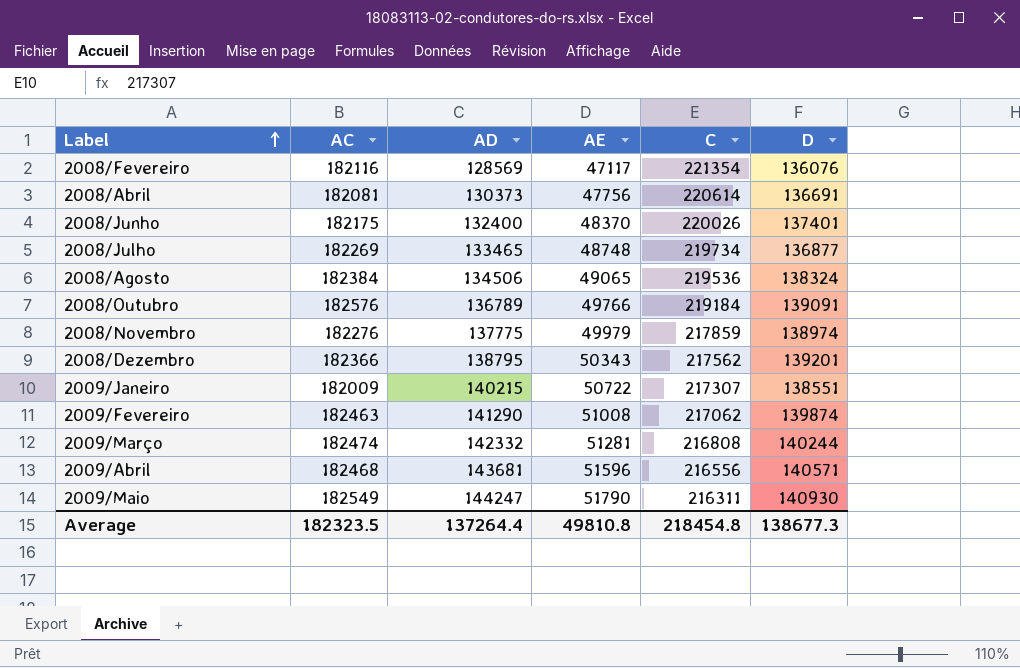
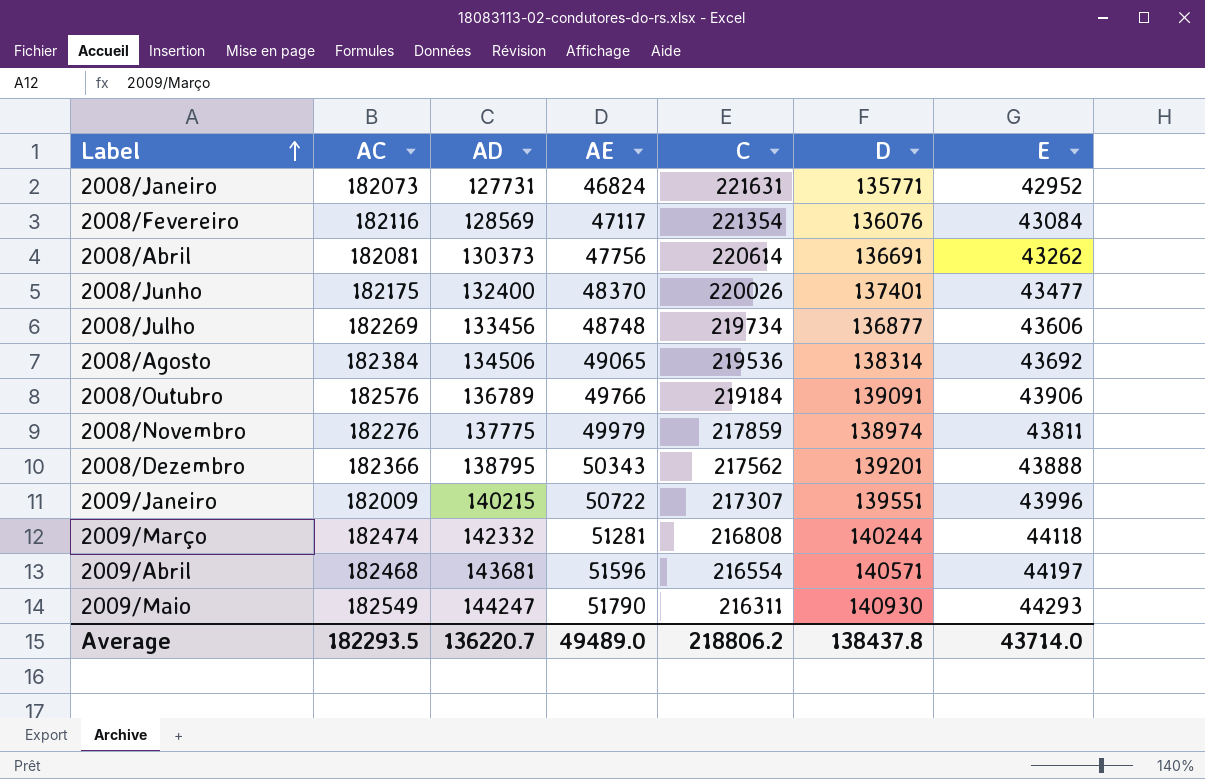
column E | position: none -> 7
row 2009/Fevereiro: 182463 | 141290 | 51008 | 217062 | 139874 -> none
row 2008/Janeiro: none -> 182073 | 127731 | 46824 | 221631 | 135771 | 42952
2008/Julho | AD: 133465 -> 133456
2008/Agosto | D: 138324 -> 138314
2009/Janeiro | D: 138551 -> 139551
2009/Abril | C: 216556 -> 216554
Average | AC: 182323.5 -> 182293.5
Average | AD: 137264.4 -> 136220.7
Average | AE: 49810.8 -> 49489.0
Average | C: 218454.8 -> 218806.2
Average | D: 138677.3 -> 138437.8

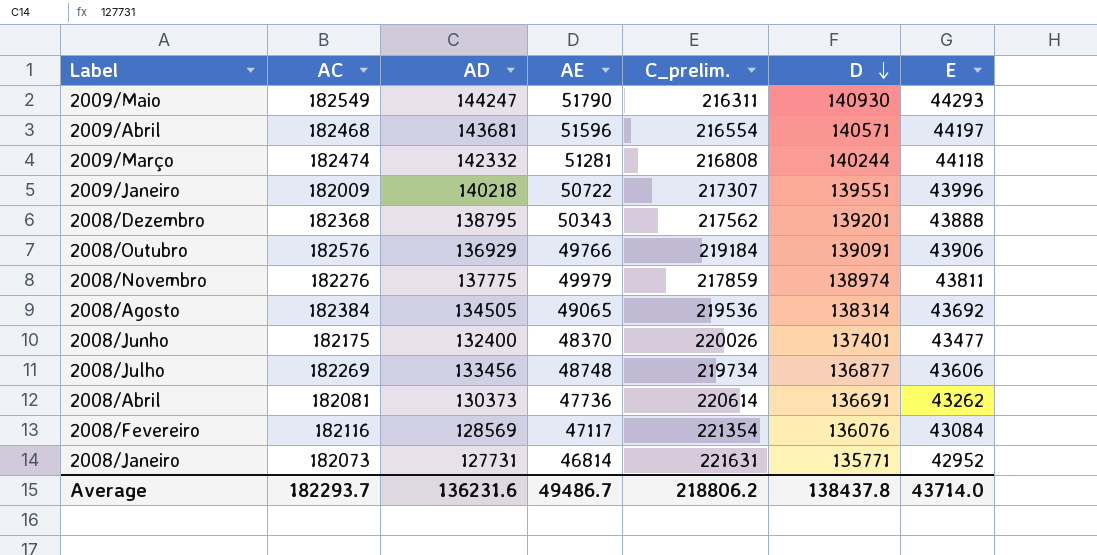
row order: Label ascending -> D descending
column name: C -> C_prelim.
2009/Janeiro | AD: 140215 -> 140218
2008/Dezembro | AC: 182366 -> 182368
2008/Outubro | AD: 136789 -> 136929
2008/Agosto | AD: 134506 -> 134505
2008/Abril | AE: 47756 -> 47736
2008/Janeiro | AE: 46824 -> 46814
Average | AC: 182293.5 -> 182293.7
Average | AD: 136220.7 -> 136231.6
Average | AE: 49489.0 -> 49486.7

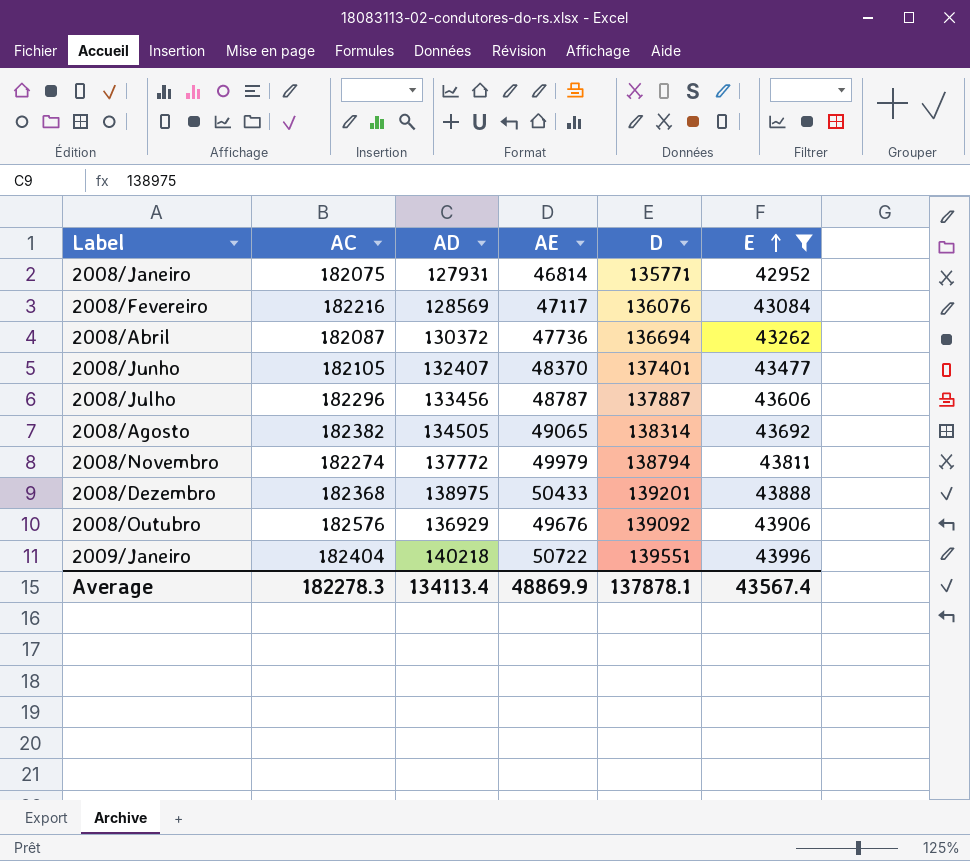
filter: none -> E <= 43996
row order: D descending -> E ascending
column C_prelim. | position: 5 -> none
2008/Janeiro | AC: 182073 -> 182075
2008/Janeiro | AD: 127731 -> 127931
2008/Fevereiro | AC: 182116 -> 182216
2008/Abril | AC: 182081 -> 182087
2008/Abril | AD: 130373 -> 130372
2008/Abril | D: 136691 -> 136694
2008/Junho | AC: 182175 -> 182105
2008/Junho | AD: 132400 -> 132407
2008/Julho | AC: 182269 -> 182296
2008/Julho | AE: 48748 -> 48787
2008/Julho | D: 136877 -> 137887
2008/Agosto | AC: 182384 -> 182382
2008/Novembro | AC: 182276 -> 182274
2008/Novembro | AD: 137775 -> 137772
2008/Novembro | D: 138974 -> 138794
2008/Dezembro | AD: 138795 -> 138975
2008/Dezembro | AE: 50343 -> 50433
2008/Outubro | AE: 49766 -> 49676
2008/Outubro | D: 139091 -> 139092
2009/Janeiro | AC: 182009 -> 182404
Average | AC: 182293.7 -> 182278.3
Average | AD: 136231.6 -> 134113.4
Average | AE: 49486.7 -> 48869.9
Average | D: 138437.8 -> 137878.1
Average | E: 43714.0 -> 43567.4

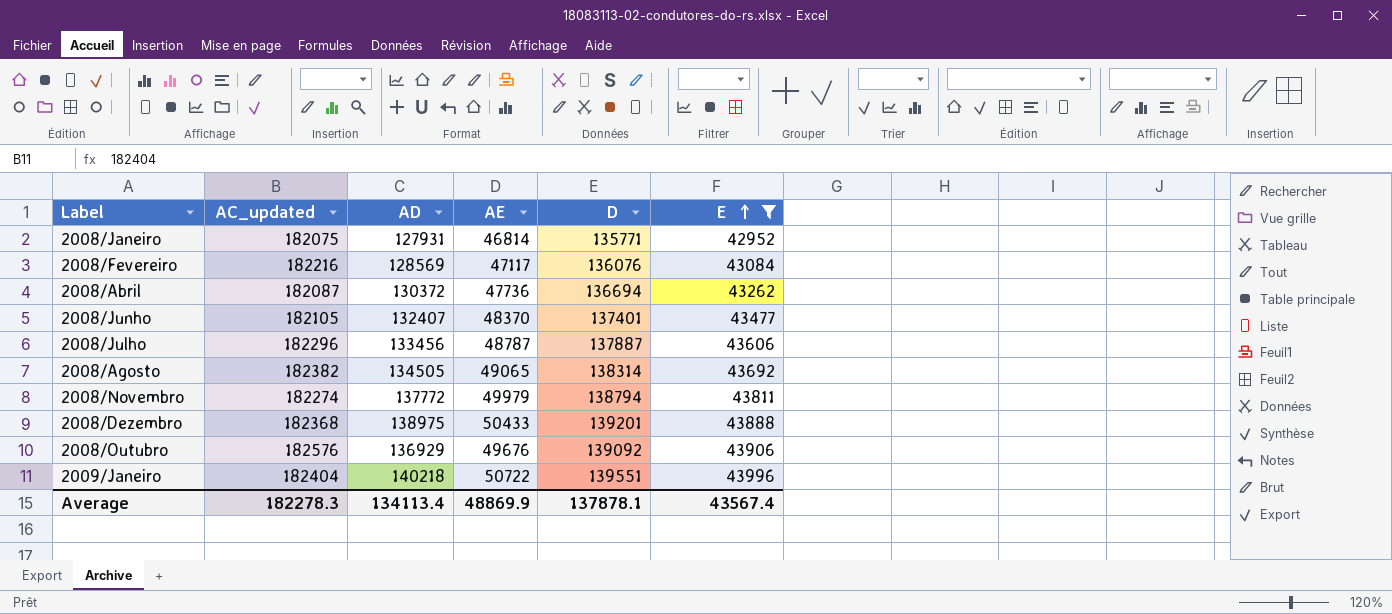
column name: AC -> AC_updated

